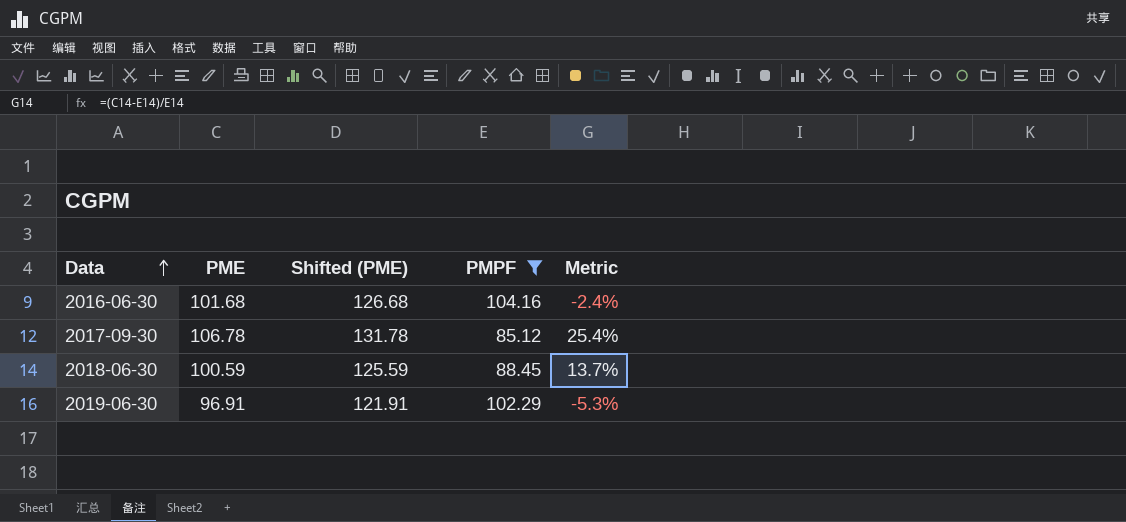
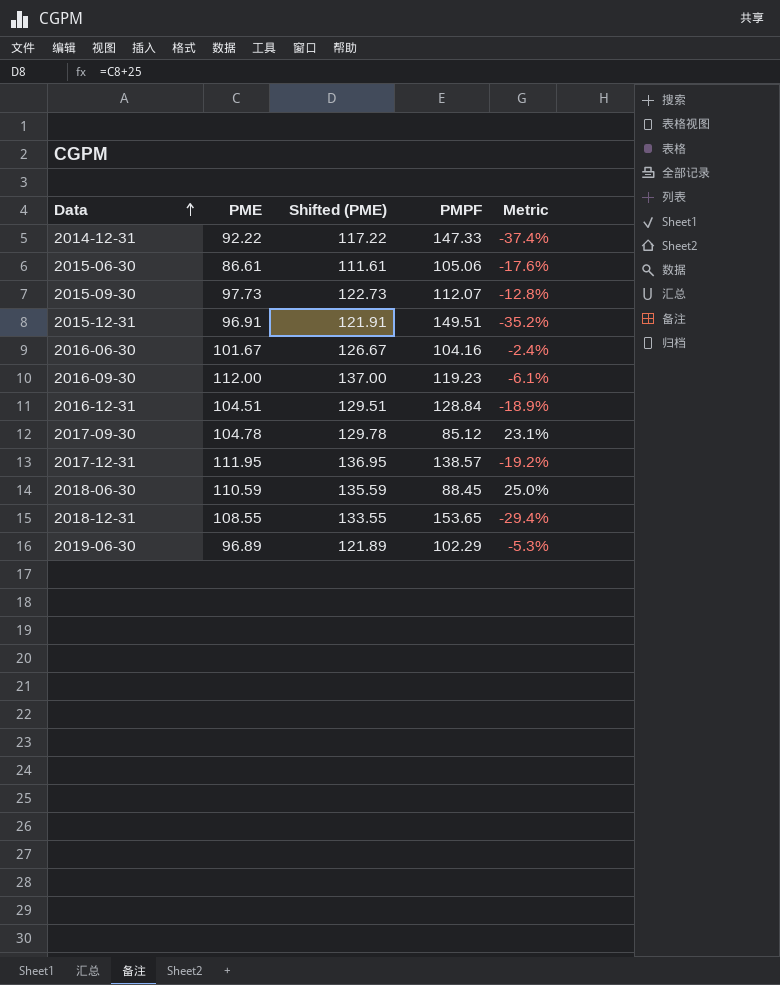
filter: PMPF <= 104.16 -> none
2016-06-30 | PME: 101.68 -> 101.67
2016-06-30 | Shifted (PME): 126.68 -> 126.67
2017-09-30 | PME: 106.78 -> 104.78
2017-09-30 | Shifted (PME): 131.78 -> 129.78
2017-09-30 | Metric: 25.4% -> 23.1%
2018-06-30 | PME: 100.59 -> 110.59
2018-06-30 | Shifted (PME): 125.59 -> 135.59
2018-06-30 | Metric: 13.7% -> 25.0%
2019-06-30 | PME: 96.91 -> 96.89
2019-06-30 | Shifted (PME): 121.91 -> 121.89

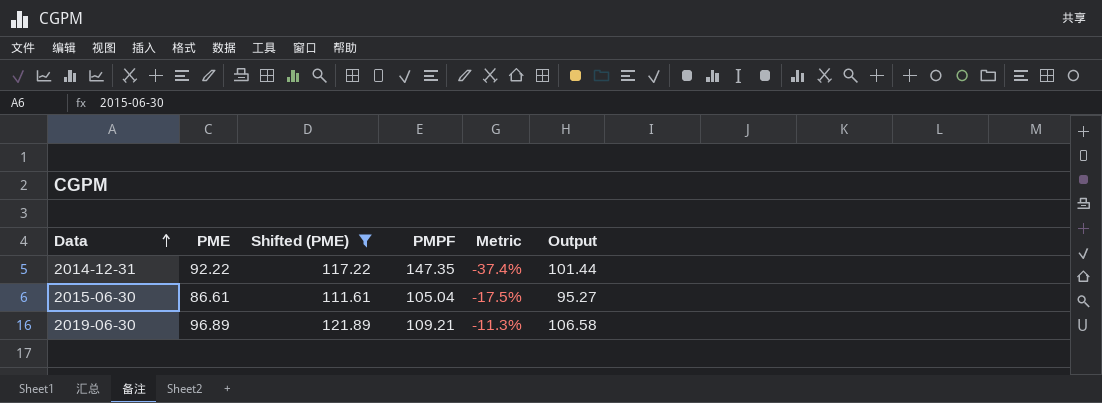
filter: none -> Shifted (PME) <= 121.89
column Output | formula: none -> [PME] * 1.1
2014-12-31 | PMPF: 147.33 -> 147.35
2015-06-30 | PMPF: 105.06 -> 105.04
2015-06-30 | Metric: -17.6% -> -17.5%
2019-06-30 | PMPF: 102.29 -> 109.21
2019-06-30 | Metric: -5.3% -> -11.3%

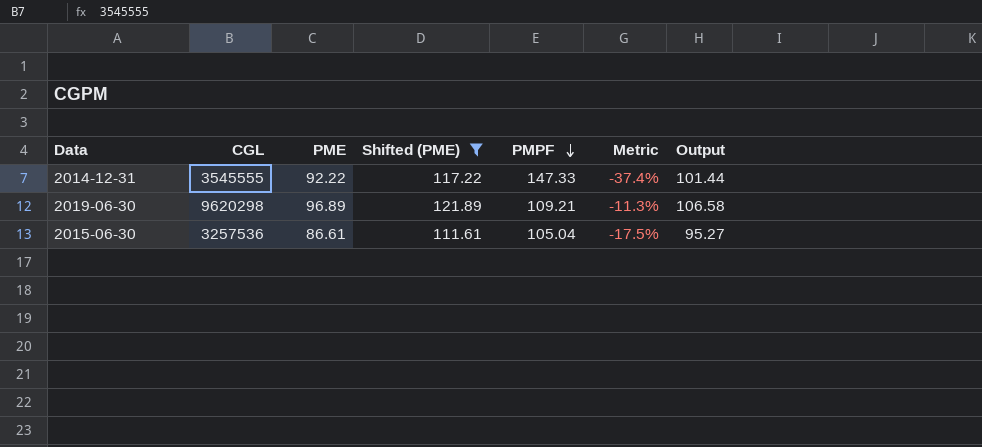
row order: Data ascending -> PMPF descending
column CGL | position: none -> 2
2014-12-31 | PMPF: 147.35 -> 147.33

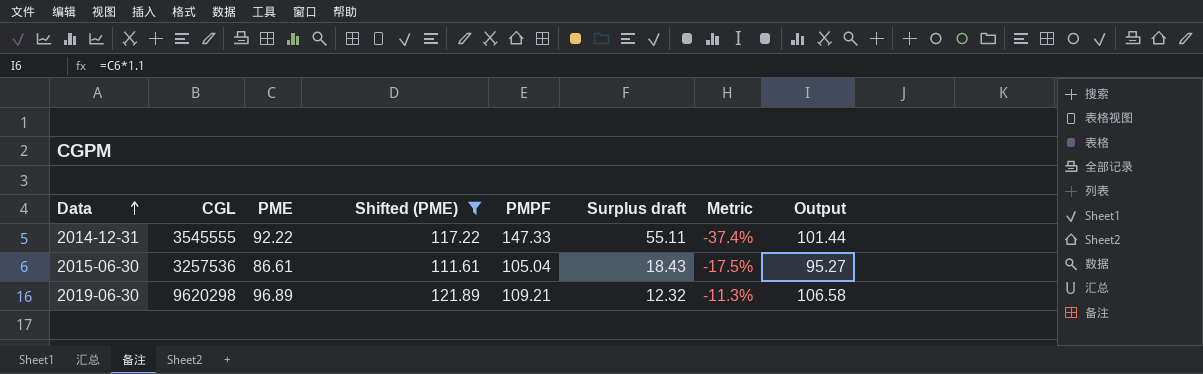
row order: PMPF descending -> Data ascending
column Surplus draft | formula: none -> [PMPF] - [PME]

